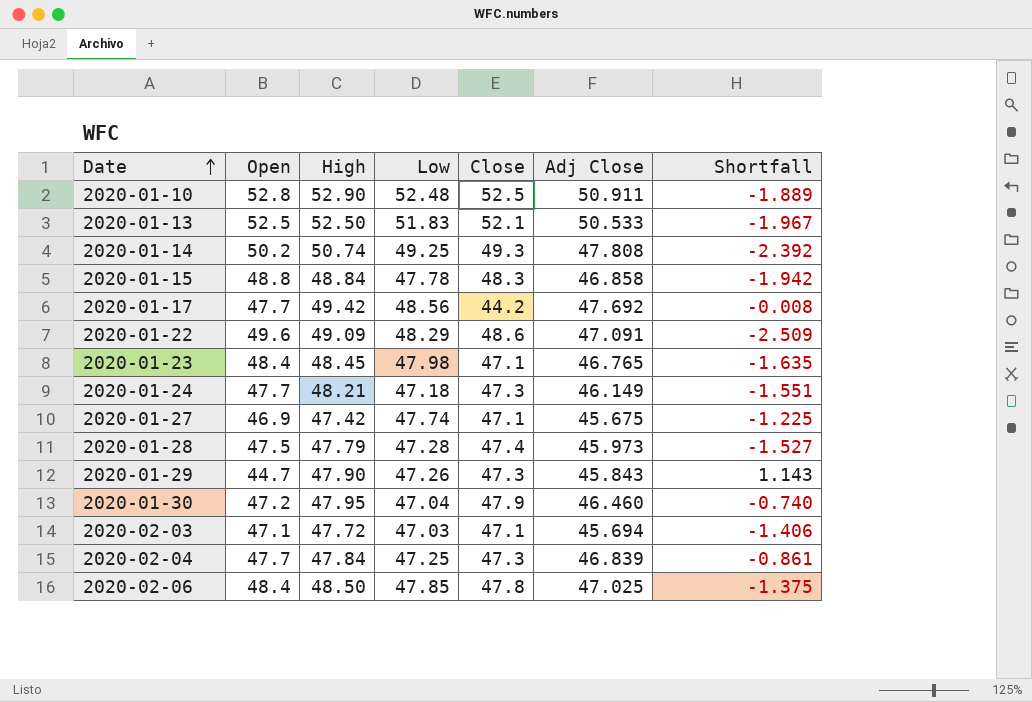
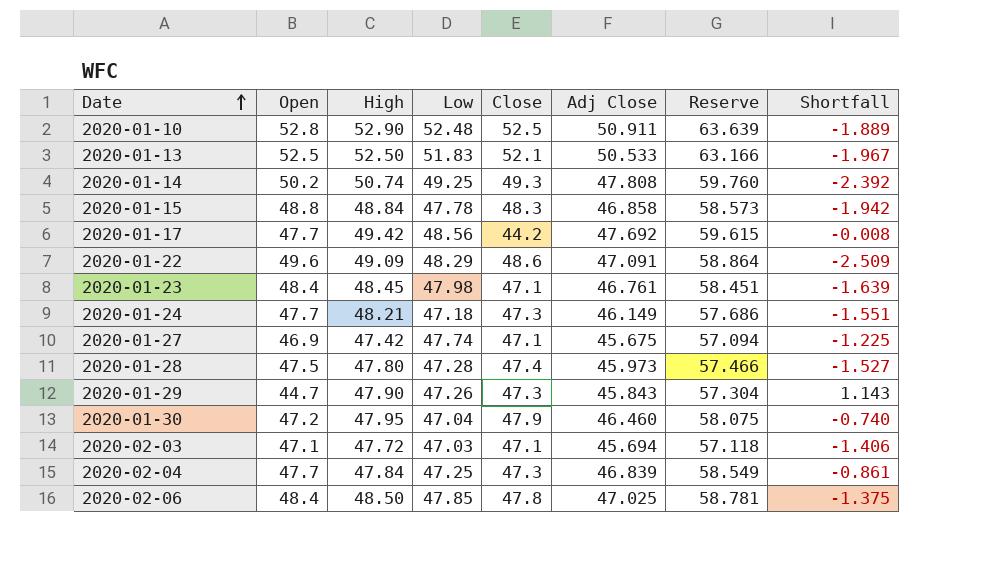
column Reserve | formula: none -> [Adj Close] * 1.25
2020-01-23 | Adj Close: 46.765 -> 46.761
2020-01-23 | Shortfall: -1.635 -> -1.639
2020-01-28 | High: 47.79 -> 47.80

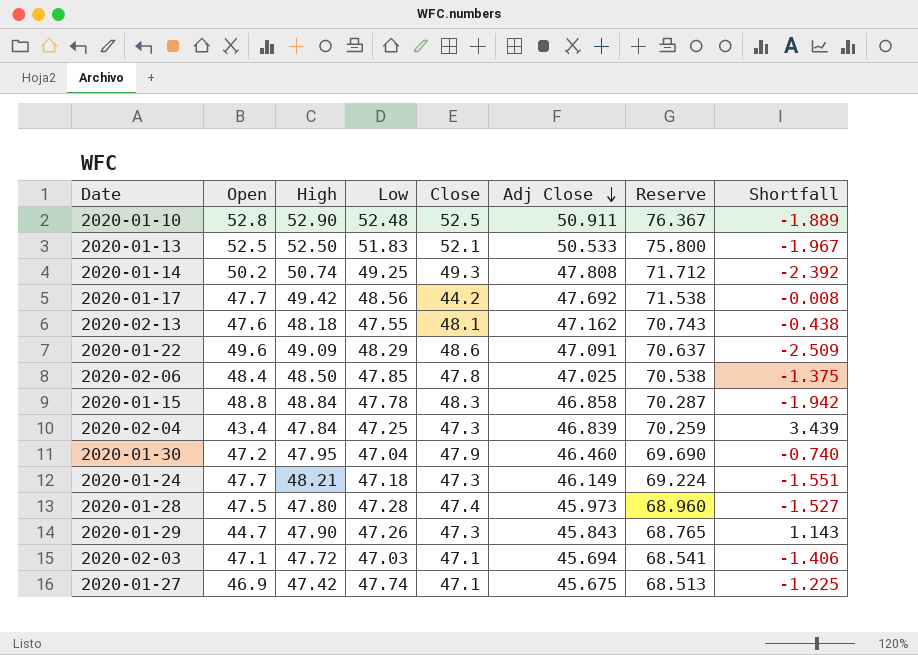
row order: Date ascending -> Adj Close descending
column Reserve | formula: [Adj Close] * 1.25 -> [Adj Close] * 1.5
row 2020-01-23: 48.4 | 48.45 | 47.98 | 47.1 | 46.761 | 58.451 | -1.639 -> none
row 2020-02-13: none -> 47.6 | 48.18 | 47.55 | 48.1 | 47.162 | 70.743 | -0.438
2020-02-04 | Open: 47.7 -> 43.4
2020-02-04 | Shortfall: -0.861 -> 3.439

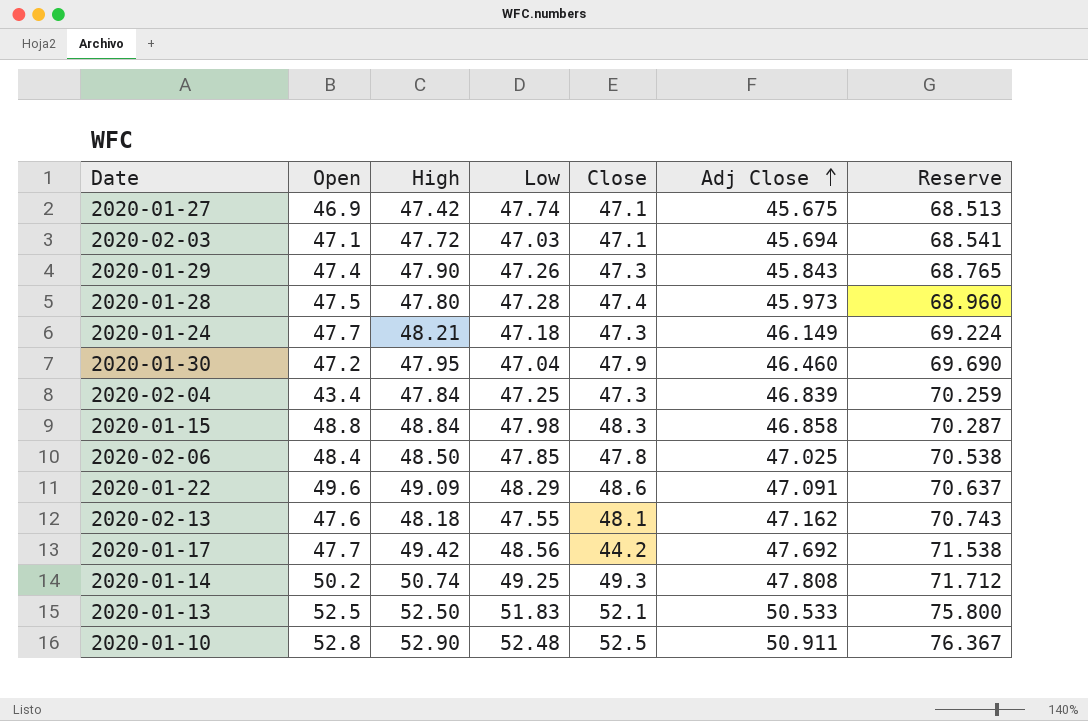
row order: Adj Close descending -> Adj Close ascending
column Shortfall | formula: [Adj Close] - [Open] -> none
2020-01-29 | Open: 44.7 -> 47.4
2020-01-15 | Low: 47.78 -> 47.98

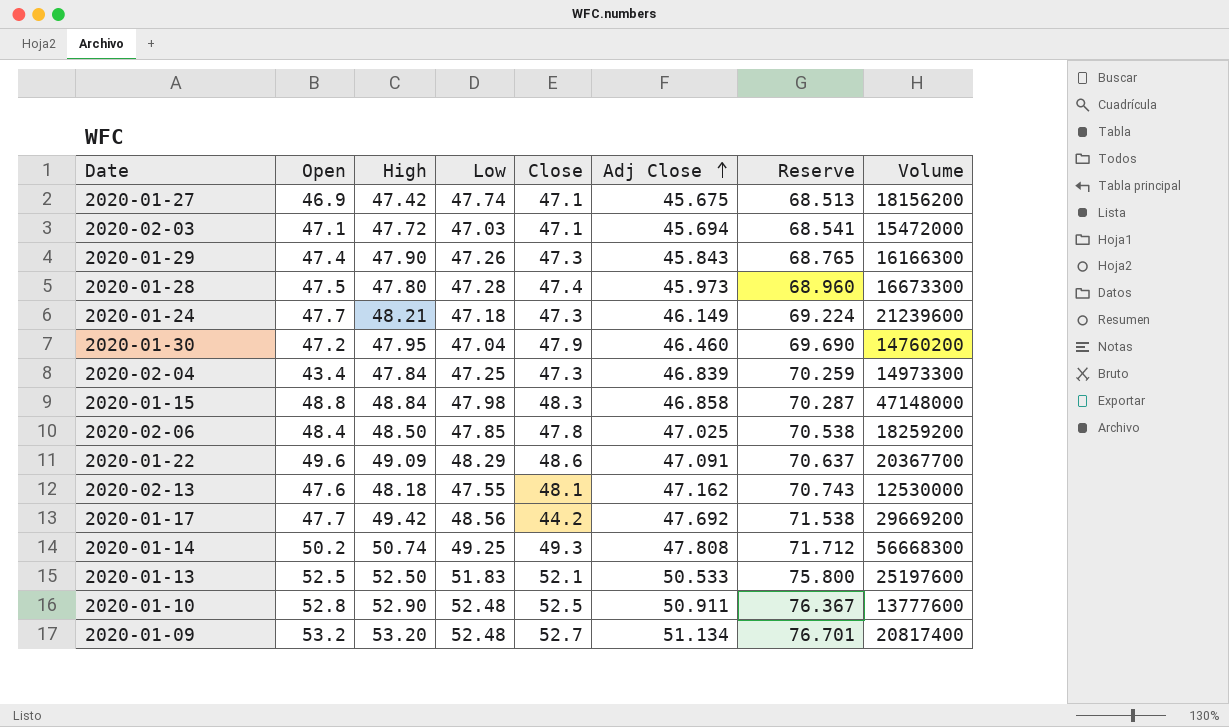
column Volume | position: none -> 8
row 2020-01-09: none -> 53.2 | 53.20 | 52.48 | 52.7 | 51.134 | 76.701 | 20817400

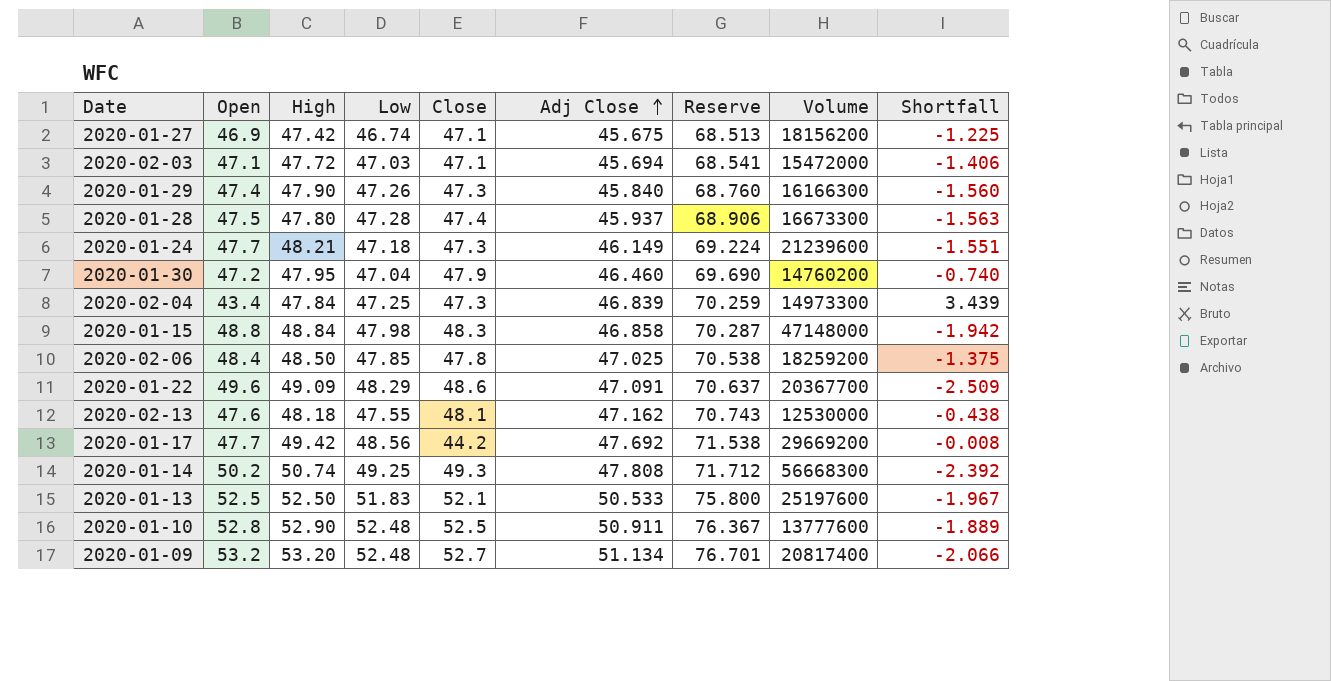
column Shortfall | formula: none -> [Adj Close] - [Open]
2020-01-27 | Low: 47.74 -> 46.74
2020-01-29 | Adj Close: 45.843 -> 45.840
2020-01-29 | Reserve: 68.765 -> 68.760
2020-01-28 | Adj Close: 45.973 -> 45.937
2020-01-28 | Reserve: 68.960 -> 68.906

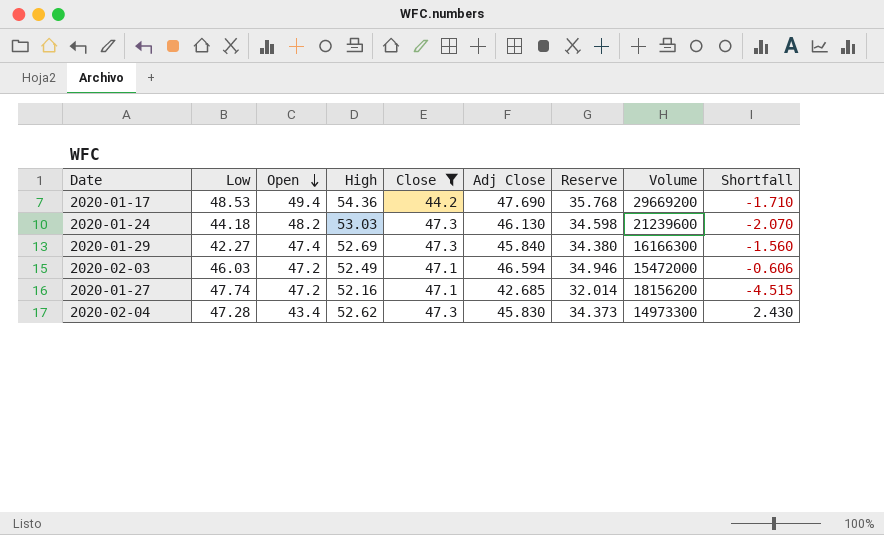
filter: none -> Close <= 47.3
row order: Adj Close ascending -> Open descending
column Low | position: 4 -> 2
column Reserve | formula: [Adj Close] * 1.5 -> [Adj Close] * 0.75
2020-01-17 | Low: 48.56 -> 48.53
2020-01-17 | Open: 47.7 -> 49.4
2020-01-17 | High: 49.42 -> 54.36
2020-01-17 | Adj Close: 47.692 -> 47.690
2020-01-17 | Shortfall: -0.008 -> -1.710
2020-01-24 | Low: 47.18 -> 44.18
2020-01-24 | Open: 47.7 -> 48.2
2020-01-24 | High: 48.21 -> 53.03
2020-01-24 | Adj Close: 46.149 -> 46.130
2020-01-24 | Shortfall: -1.551 -> -2.070
2020-01-29 | Low: 47.26 -> 42.27
2020-01-29 | High: 47.90 -> 52.69
2020-02-03 | Low: 47.03 -> 46.03
2020-02-03 | Open: 47.1 -> 47.2
2020-02-03 | High: 47.72 -> 52.49
2020-02-03 | Adj Close: 45.694 -> 46.594
2020-02-03 | Shortfall: -1.406 -> -0.606
2020-01-27 | Low: 46.74 -> 47.74
2020-01-27 | Open: 46.9 -> 47.2
2020-01-27 | High: 47.42 -> 52.16
2020-01-27 | Adj Close: 45.675 -> 42.685
2020-01-27 | Shortfall: -1.225 -> -4.515
2020-02-04 | Low: 47.25 -> 47.28
2020-02-04 | High: 47.84 -> 52.62
2020-02-04 | Adj Close: 46.839 -> 45.830
2020-02-04 | Shortfall: 3.439 -> 2.430

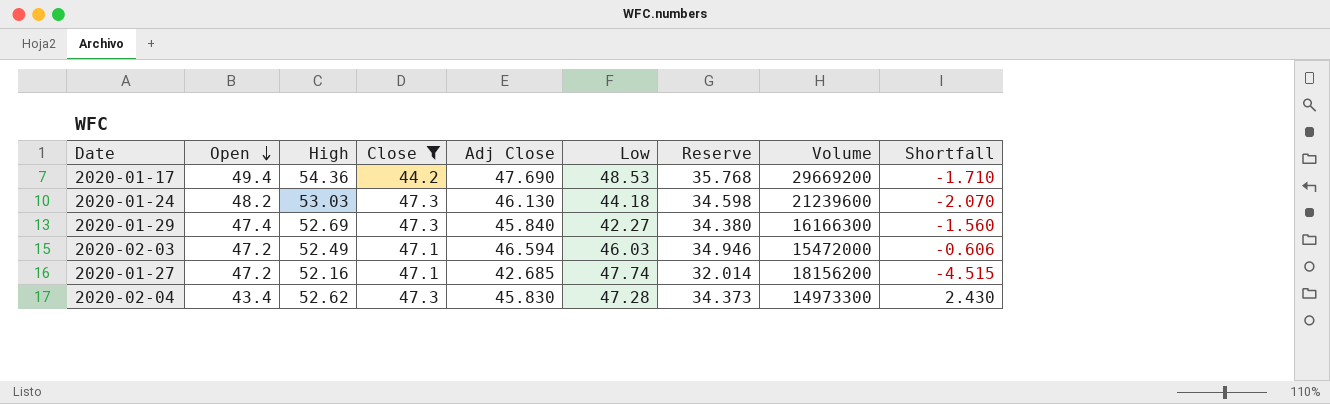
column Low | position: 2 -> 6

